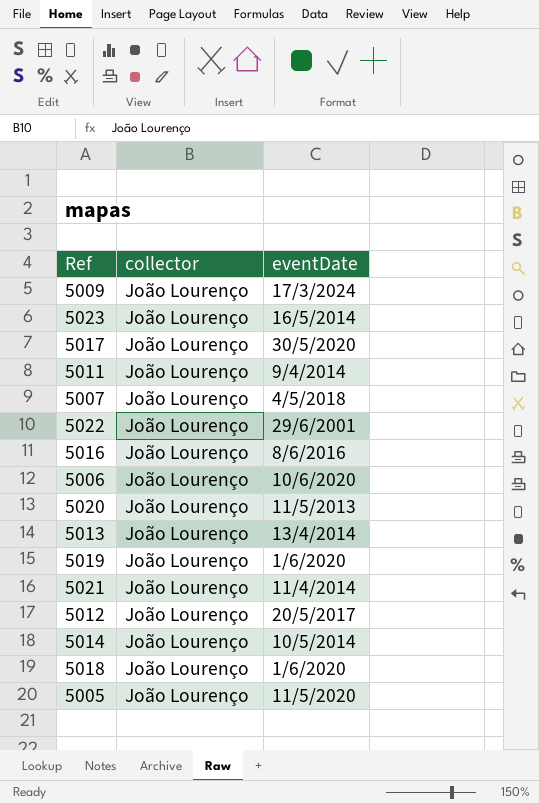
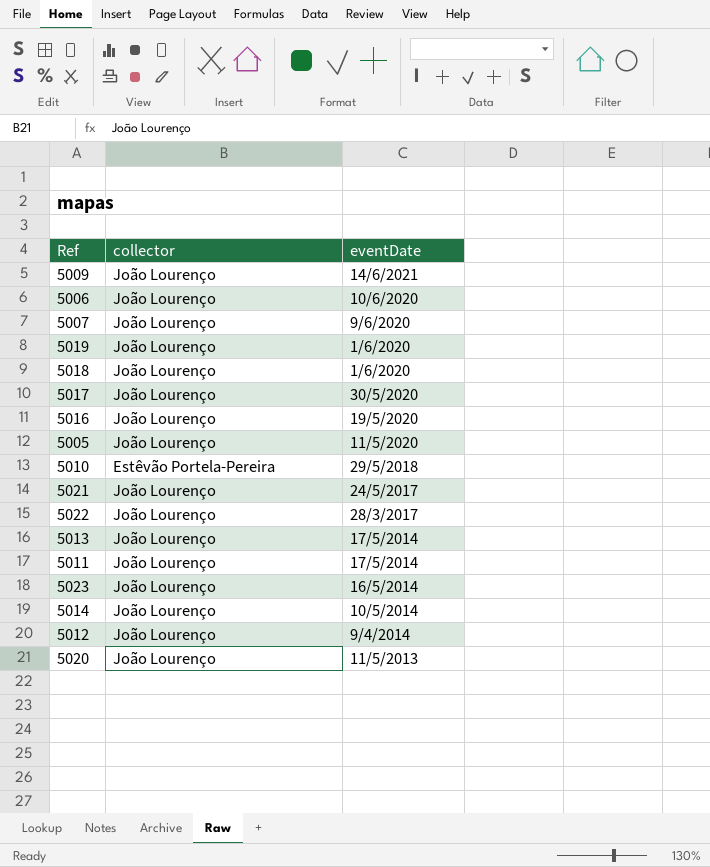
row order: none -> eventDate descending
5009 | eventDate: 17/3/2024 -> 14/6/2021
5007 | eventDate: 4/5/2018 -> 9/6/2020
5016 | eventDate: 8/6/2016 -> 19/5/2020
row 5010: none -> Estêvão Portela-Pereira | 29/5/2018
5021 | eventDate: 11/4/2014 -> 24/5/2017
5022 | eventDate: 29/6/2001 -> 28/3/2017
5013 | eventDate: 13/4/2014 -> 17/5/2014
5011 | eventDate: 9/4/2014 -> 17/5/2014
5012 | eventDate: 20/5/2017 -> 9/4/2014

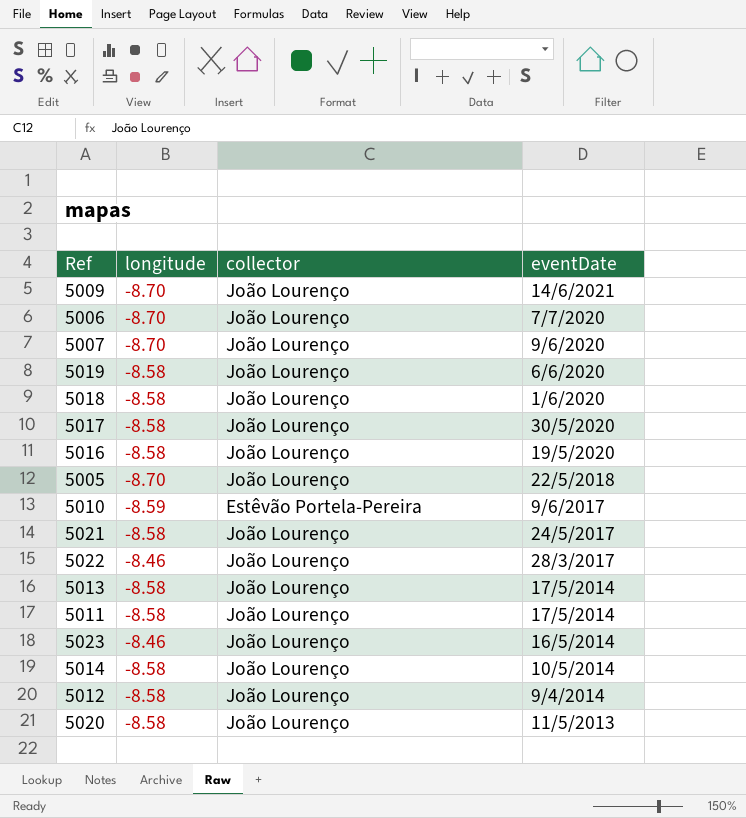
column longitude | position: none -> 2
5006 | eventDate: 10/6/2020 -> 7/7/2020
5019 | eventDate: 1/6/2020 -> 6/6/2020
5005 | eventDate: 11/5/2020 -> 22/5/2018
5010 | eventDate: 29/5/2018 -> 9/6/2017

